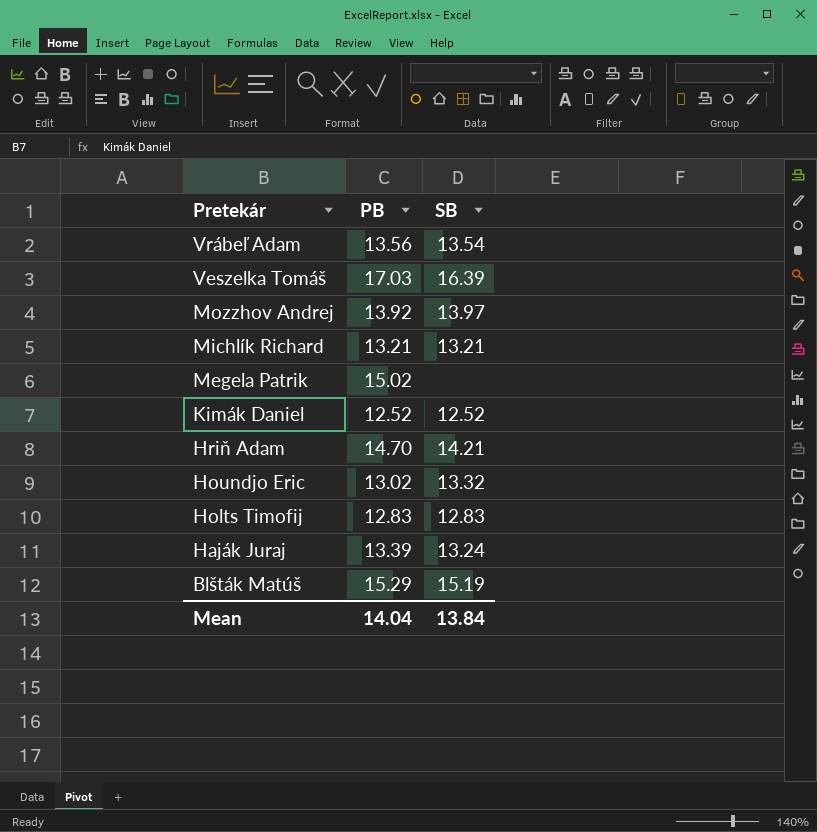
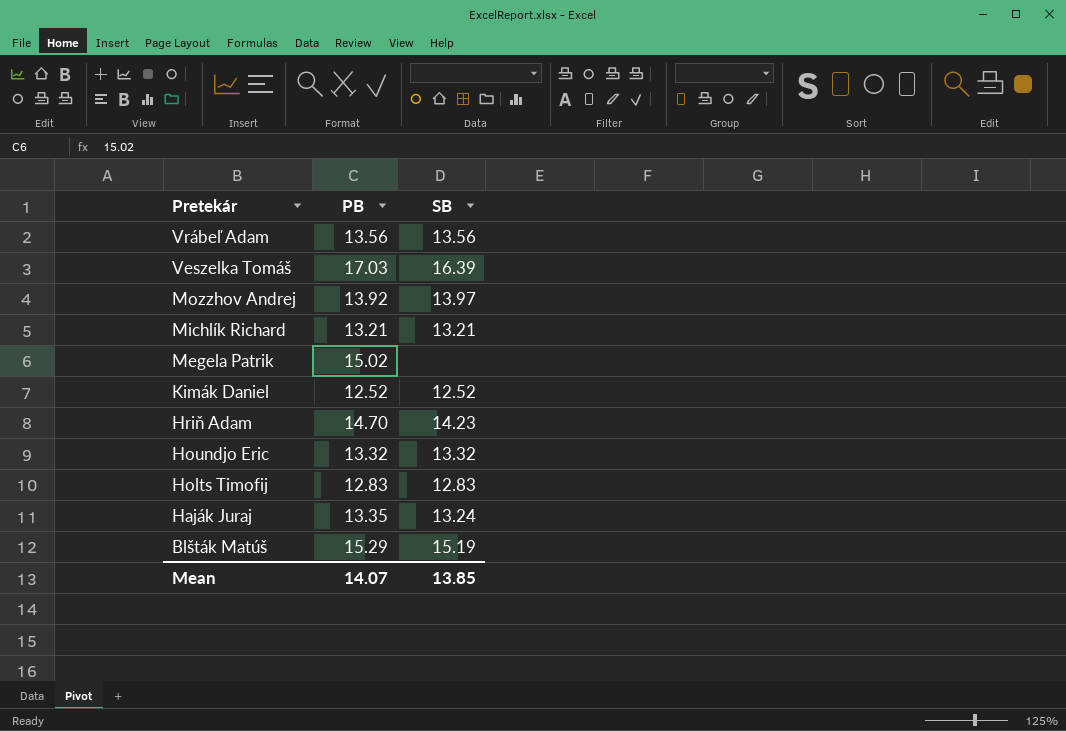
Vrábeľ Adam | SB: 13.54 -> 13.56
Hriň Adam | SB: 14.21 -> 14.23
Houndjo Eric | PB: 13.02 -> 13.32
Haják Juraj | PB: 13.39 -> 13.35
Mean | PB: 14.04 -> 14.07
Mean | SB: 13.84 -> 13.85

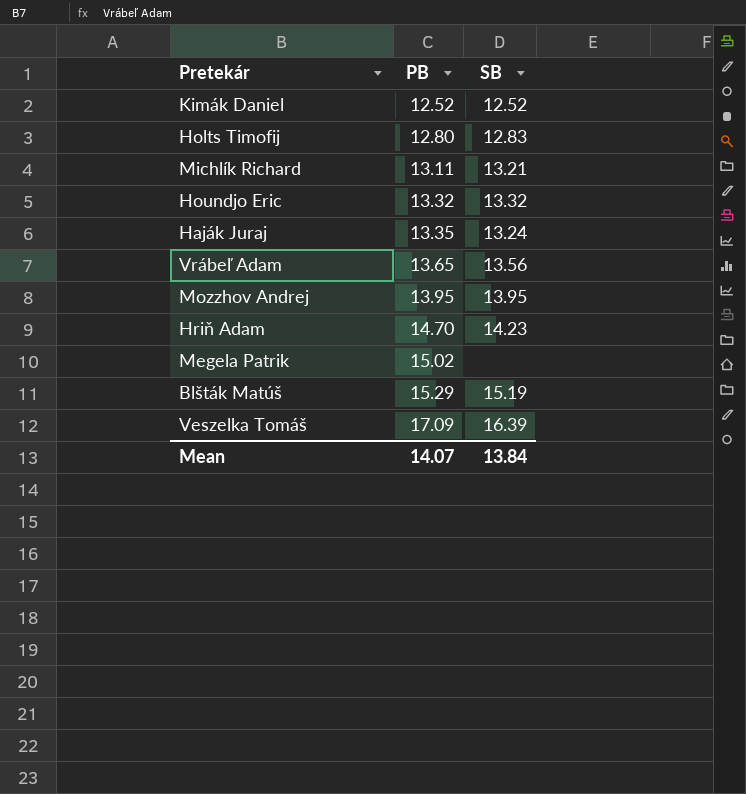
row order: Pretekár descending -> PB ascending
Holts Timofij | PB: 12.83 -> 12.80
Michlík Richard | PB: 13.21 -> 13.11
Vrábeľ Adam | PB: 13.56 -> 13.65
Mozzhov Andrej | PB: 13.92 -> 13.95
Mozzhov Andrej | SB: 13.97 -> 13.95
Veszelka Tomáš | PB: 17.03 -> 17.09
Mean | SB: 13.85 -> 13.84

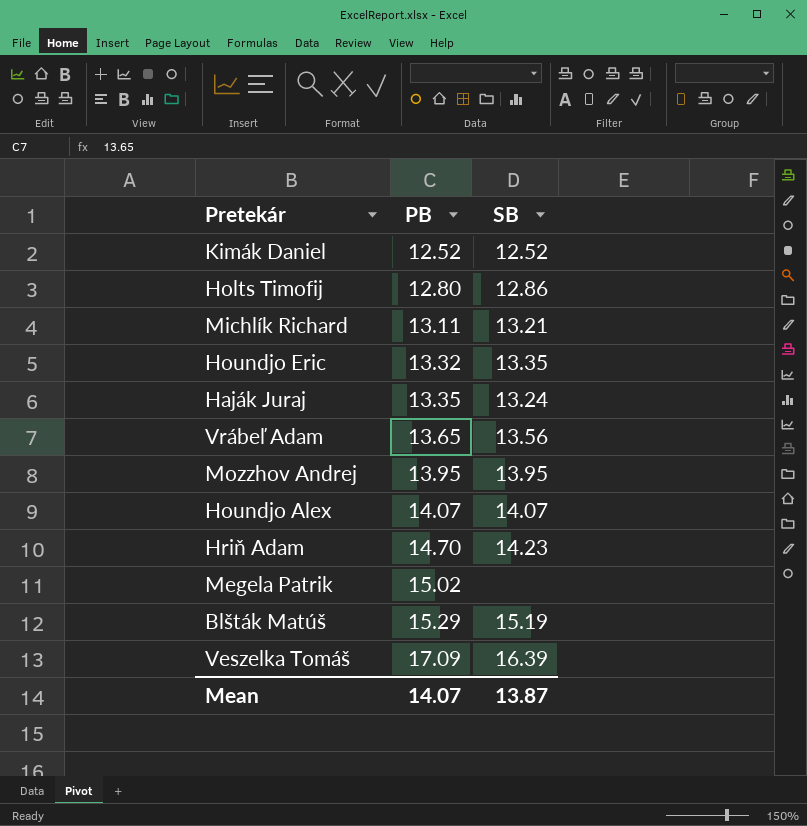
Holts Timofij | SB: 12.83 -> 12.86
Houndjo Eric | SB: 13.32 -> 13.35
row Houndjo Alex: none -> 14.07 | 14.07
Mean | SB: 13.84 -> 13.87

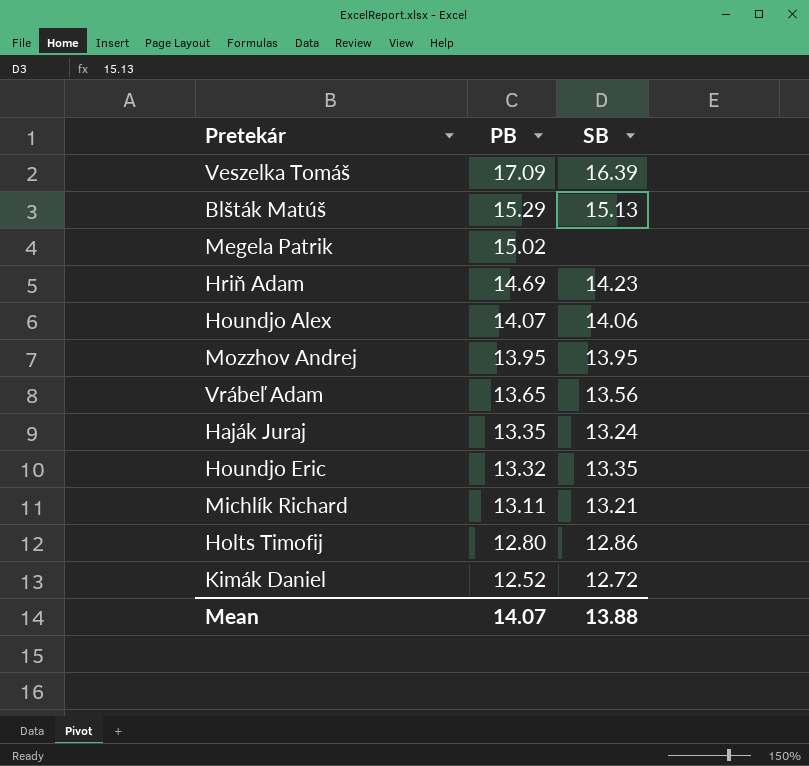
row order: PB ascending -> PB descending
Blšták Matúš | SB: 15.19 -> 15.13
Hriň Adam | PB: 14.70 -> 14.69
Houndjo Alex | SB: 14.07 -> 14.06
Kimák Daniel | SB: 12.52 -> 12.72
Mean | SB: 13.87 -> 13.88

